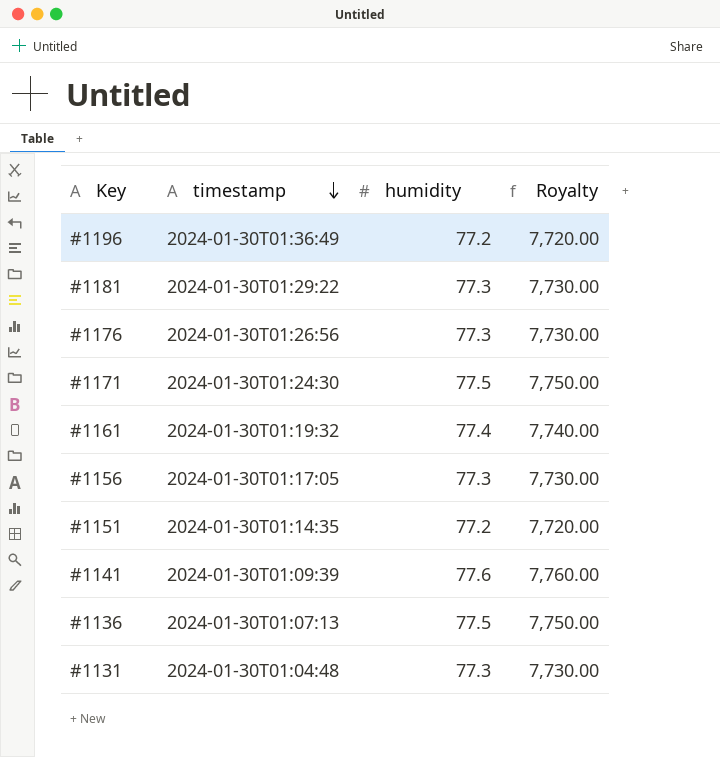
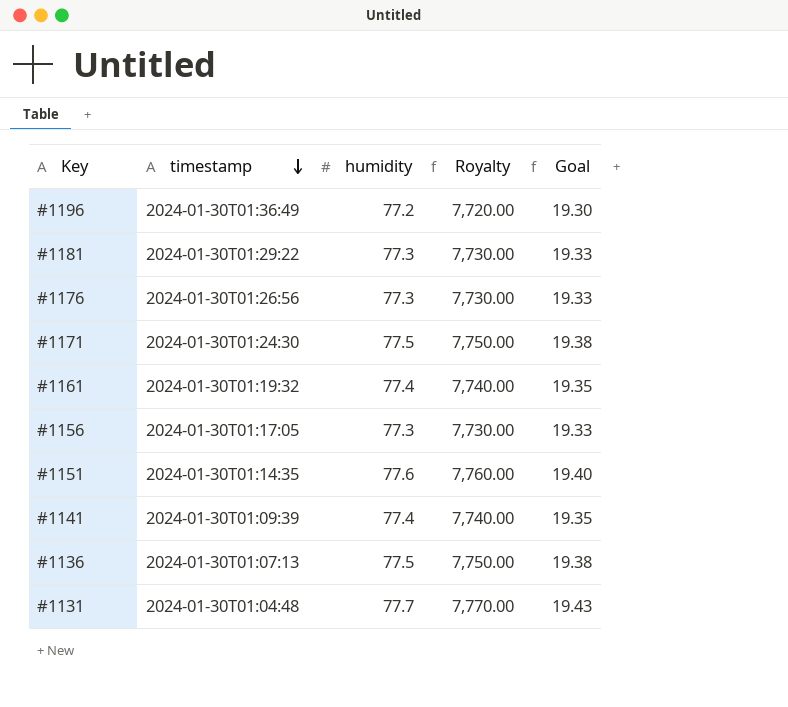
column Goal | formula: none -> [humidity] * 0.25
#1151 | humidity: 77.2 -> 77.6
#1151 | Royalty: 7,720.00 -> 7,760.00
#1141 | humidity: 77.6 -> 77.4
#1141 | Royalty: 7,760.00 -> 7,740.00
#1131 | humidity: 77.3 -> 77.7
#1131 | Royalty: 7,730.00 -> 7,770.00

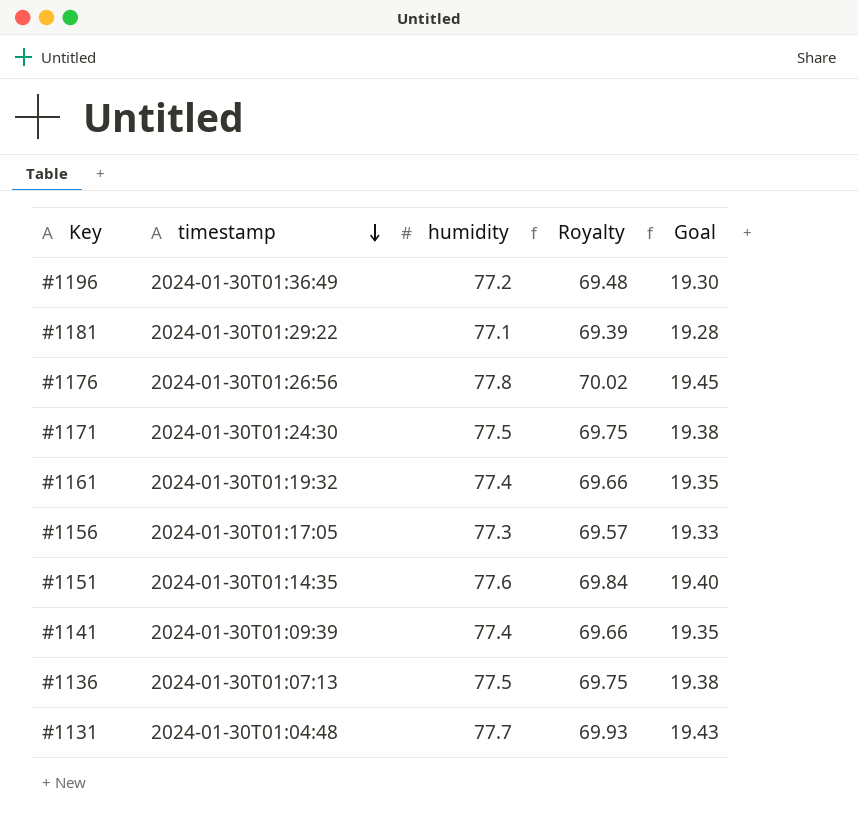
column Royalty | formula: [humidity] * 100 -> [humidity] * 0.9
#1181 | humidity: 77.3 -> 77.1
#1181 | Goal: 19.33 -> 19.28
#1176 | humidity: 77.3 -> 77.8
#1176 | Goal: 19.33 -> 19.45

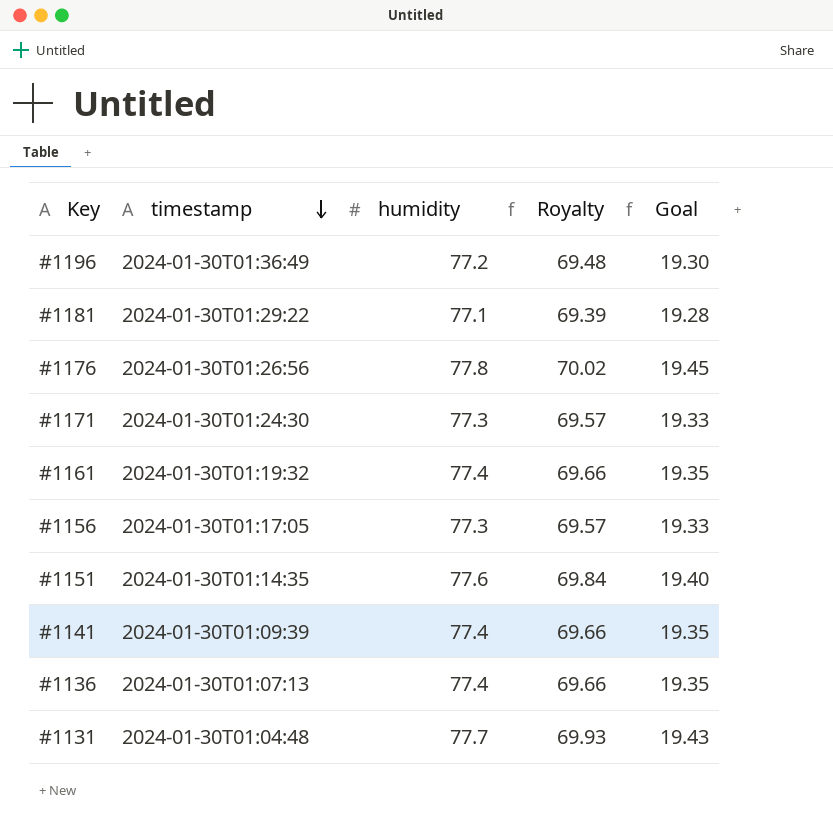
#1171 | humidity: 77.5 -> 77.3
#1171 | Royalty: 69.75 -> 69.57
#1171 | Goal: 19.38 -> 19.33
#1136 | humidity: 77.5 -> 77.4
#1136 | Royalty: 69.75 -> 69.66
#1136 | Goal: 19.38 -> 19.35

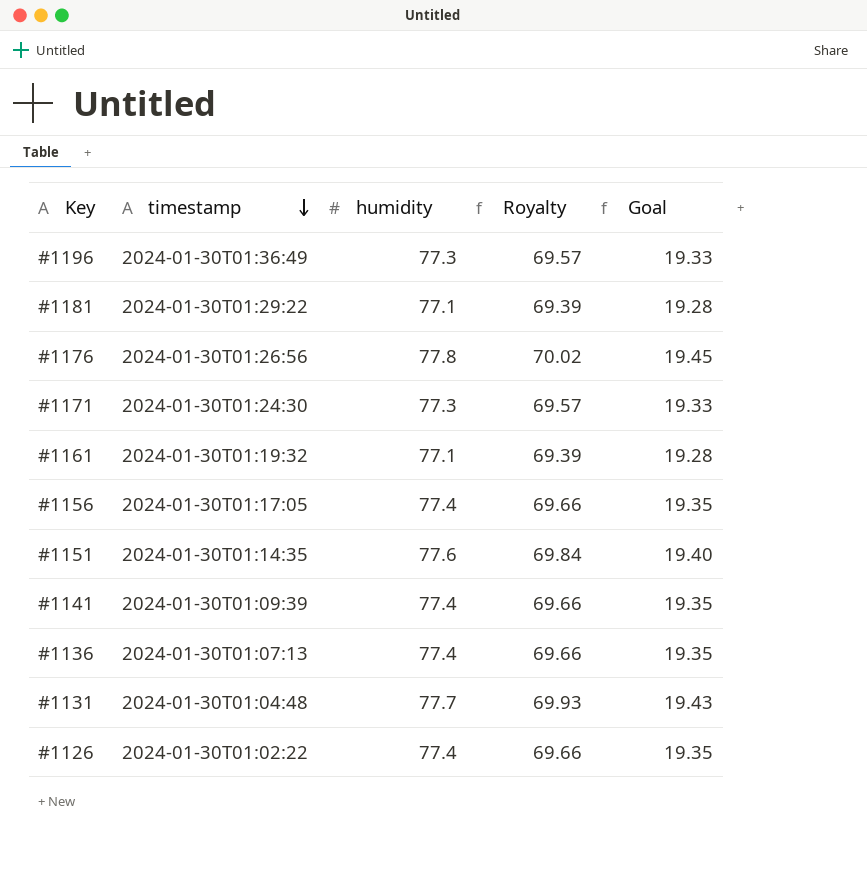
#1196 | humidity: 77.2 -> 77.3
#1196 | Royalty: 69.48 -> 69.57
#1196 | Goal: 19.30 -> 19.33
#1161 | humidity: 77.4 -> 77.1
#1161 | Royalty: 69.66 -> 69.39
#1161 | Goal: 19.35 -> 19.28
#1156 | humidity: 77.3 -> 77.4
#1156 | Royalty: 69.57 -> 69.66
#1156 | Goal: 19.33 -> 19.35
row #1126: none -> 2024-01-30T01:02:22 | 77.4 | 69.66 | 19.35

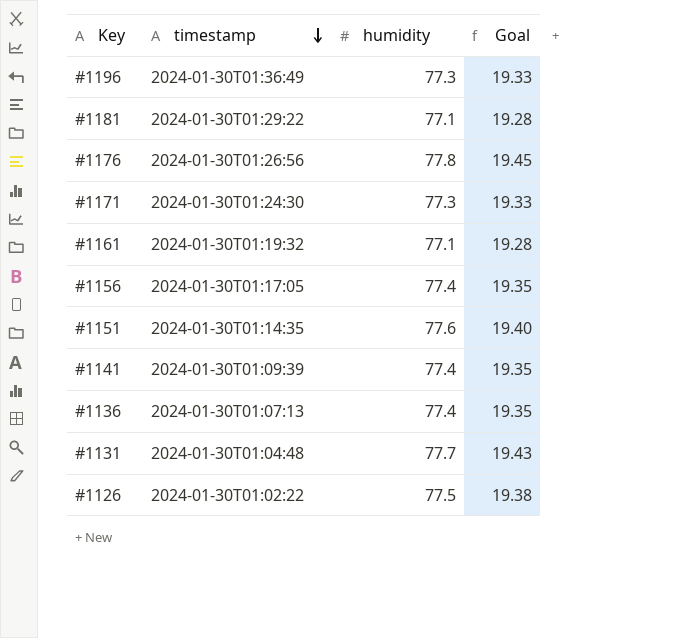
column Royalty | formula: [humidity] * 0.9 -> none
#1126 | humidity: 77.4 -> 77.5
#1126 | Goal: 19.35 -> 19.38

